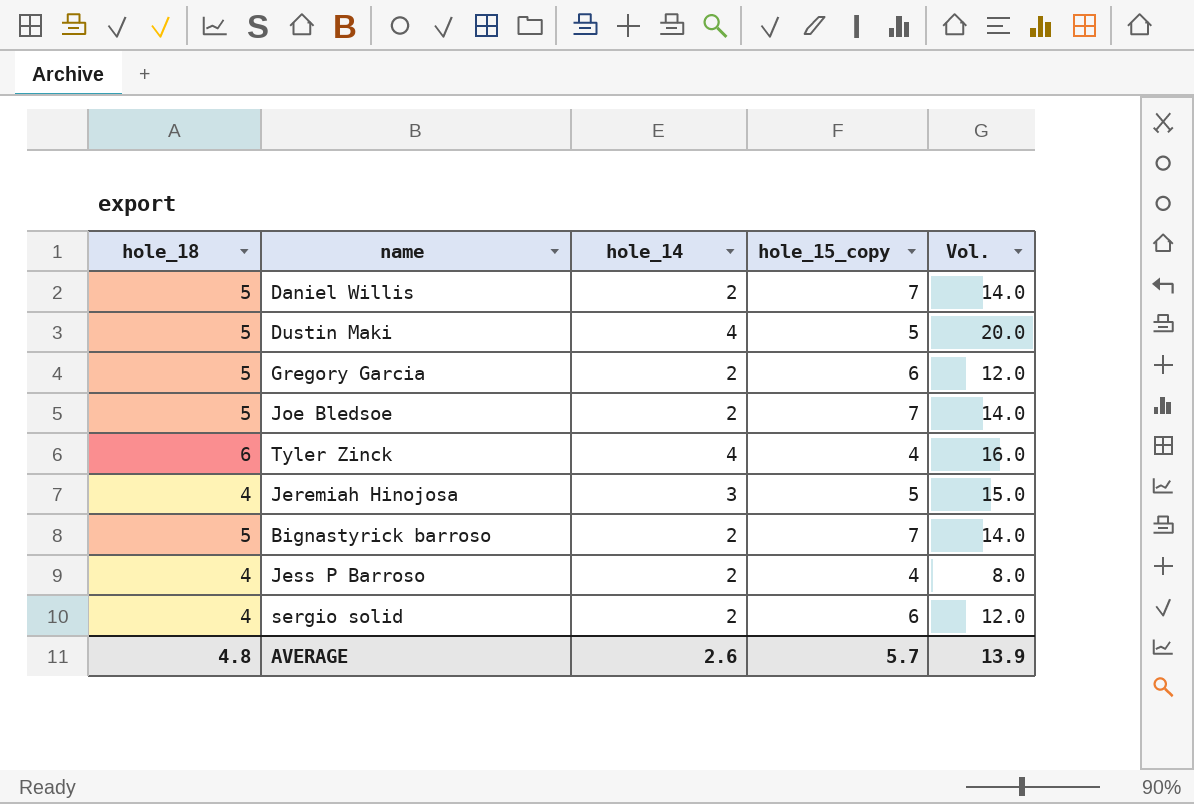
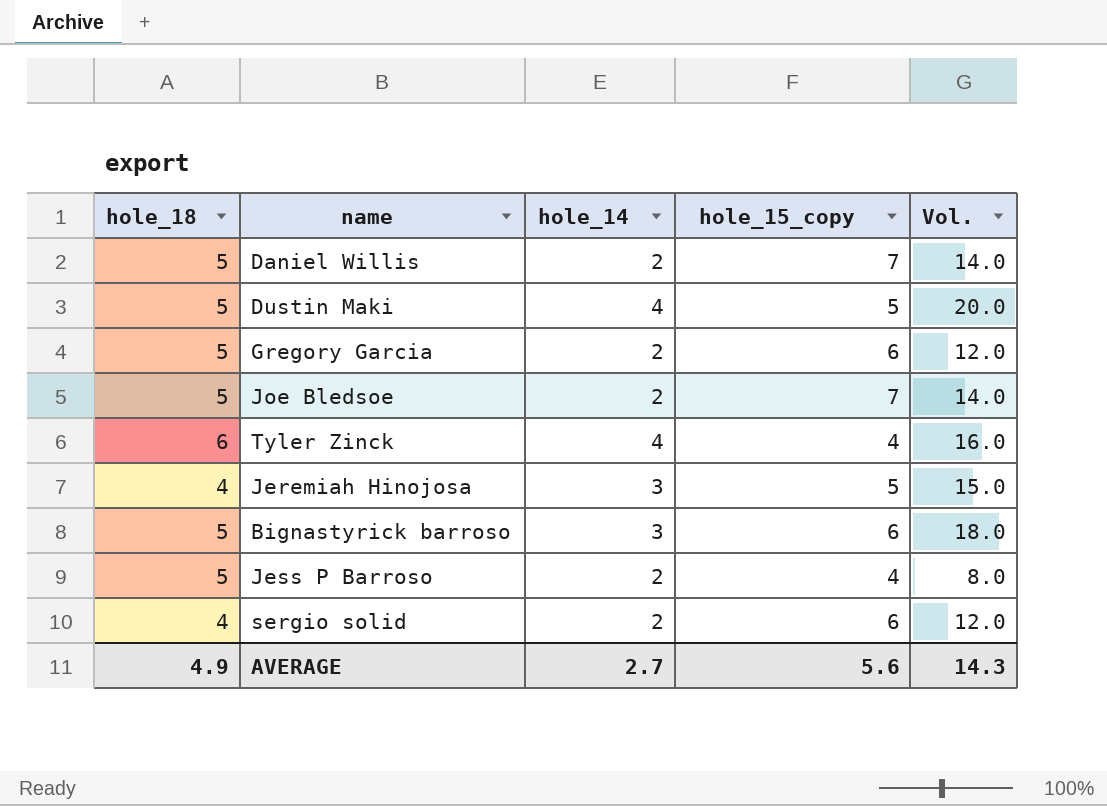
Bignastyrick barroso | hole_14: 2 -> 3
Bignastyrick barroso | hole_15_copy: 7 -> 6
Bignastyrick barroso | Vol.: 14.0 -> 18.0
Jess P Barroso | hole_18: 4 -> 5
AVERAGE | hole_18: 4.8 -> 4.9
AVERAGE | hole_14: 2.6 -> 2.7
AVERAGE | hole_15_copy: 5.7 -> 5.6
AVERAGE | Vol.: 13.9 -> 14.3

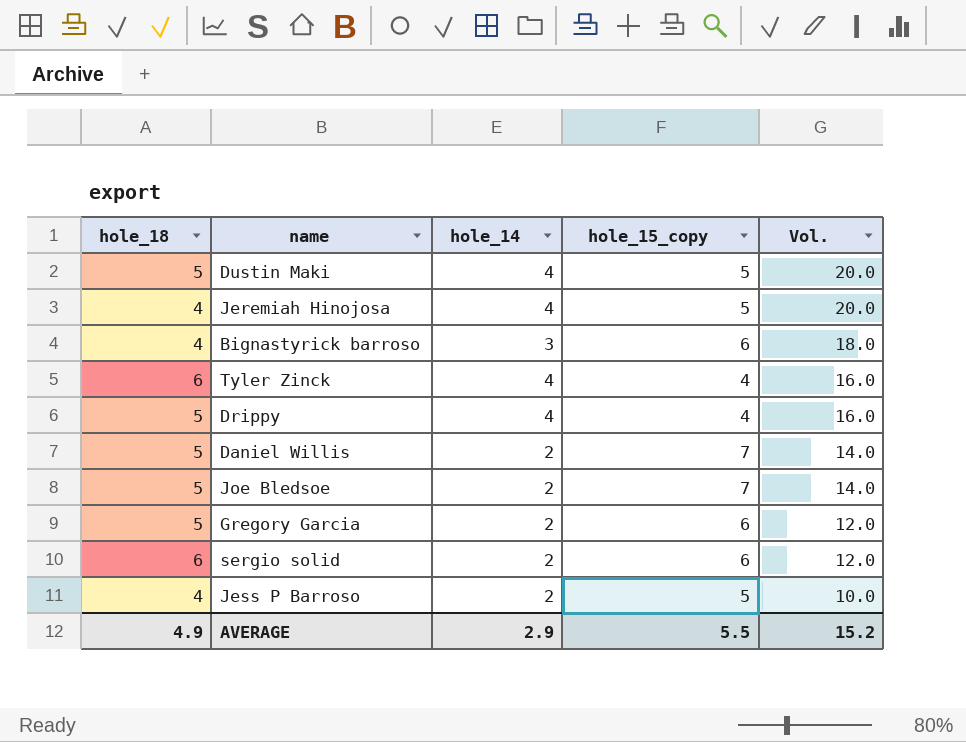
row order: none -> Vol. descending
Jeremiah Hinojosa | hole_14: 3 -> 4
Jeremiah Hinojosa | Vol.: 15.0 -> 20.0
Bignastyrick barroso | hole_18: 5 -> 4
row Drippy: none -> 5 | 4 | 4 | 16.0
sergio solid | hole_18: 4 -> 6
Jess P Barroso | hole_18: 5 -> 4
Jess P Barroso | hole_15_copy: 4 -> 5
Jess P Barroso | Vol.: 8.0 -> 10.0
AVERAGE | hole_14: 2.7 -> 2.9
AVERAGE | hole_15_copy: 5.6 -> 5.5
AVERAGE | Vol.: 14.3 -> 15.2

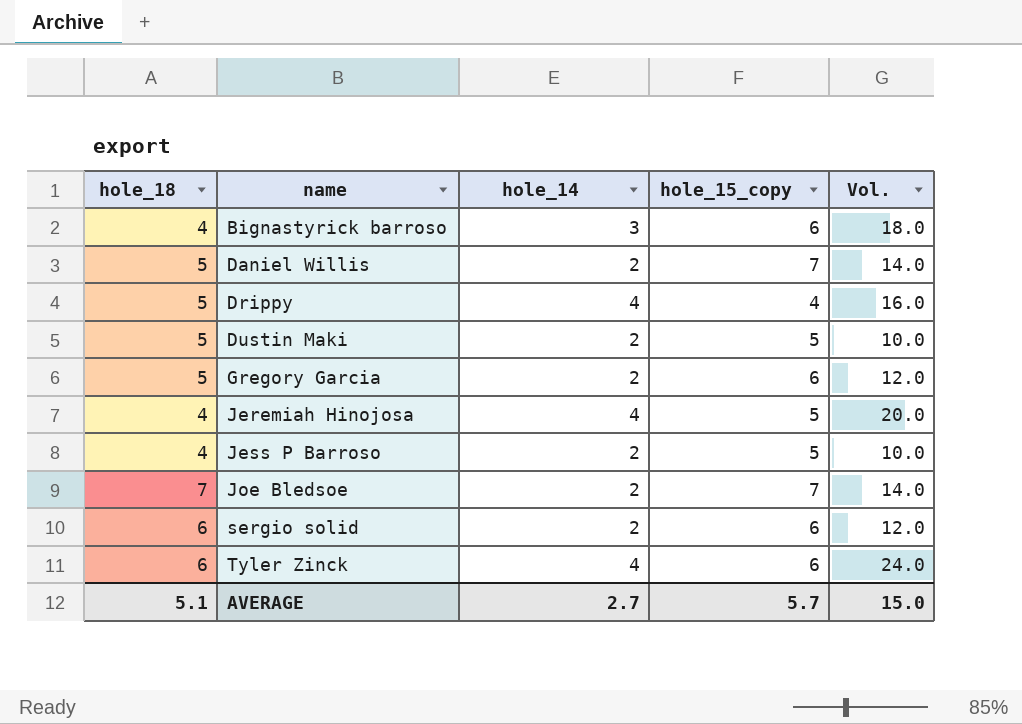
row order: Vol. descending -> name ascending
Dustin Maki | hole_14: 4 -> 2
Dustin Maki | Vol.: 20.0 -> 10.0
Joe Bledsoe | hole_18: 5 -> 7
Tyler Zinck | hole_15_copy: 4 -> 6
Tyler Zinck | Vol.: 16.0 -> 24.0
AVERAGE | hole_18: 4.9 -> 5.1
AVERAGE | hole_14: 2.9 -> 2.7
AVERAGE | hole_15_copy: 5.5 -> 5.7
AVERAGE | Vol.: 15.2 -> 15.0

